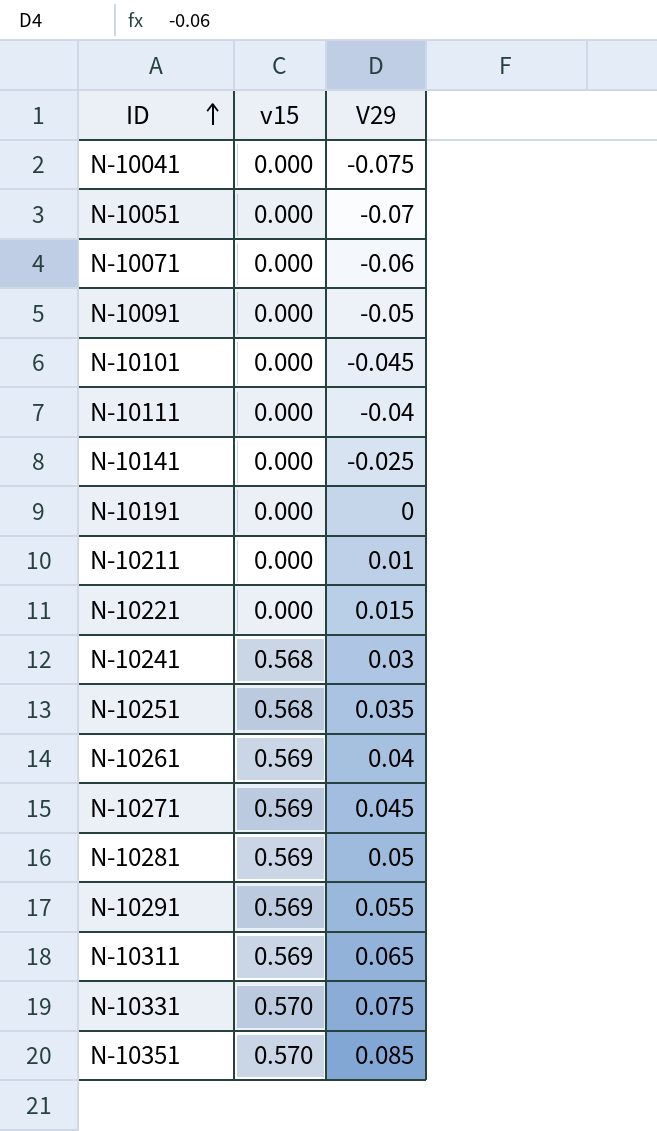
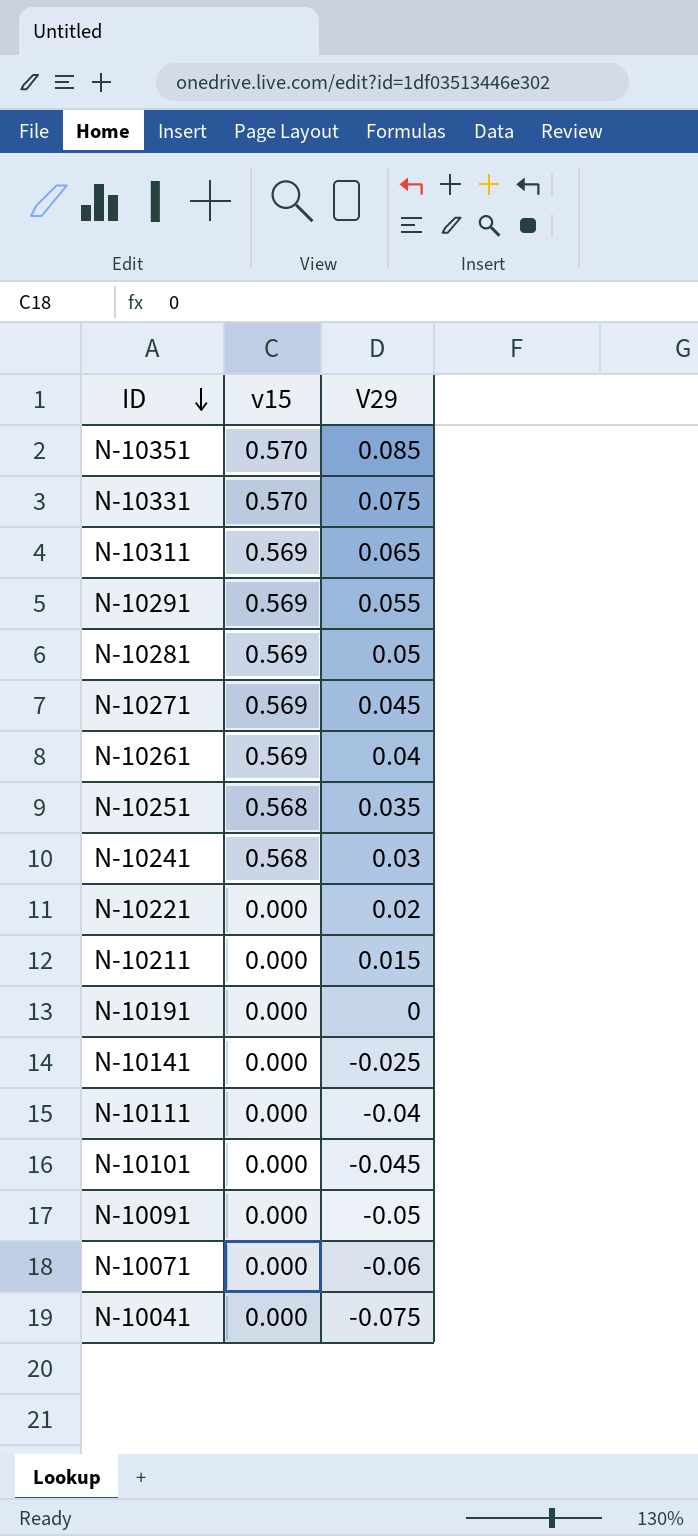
row order: ID ascending -> ID descending
row N-10051: 0.000 | -0.07 -> none
N-10221 | V29: 0.015 -> 0.02
N-10211 | V29: 0.01 -> 0.015

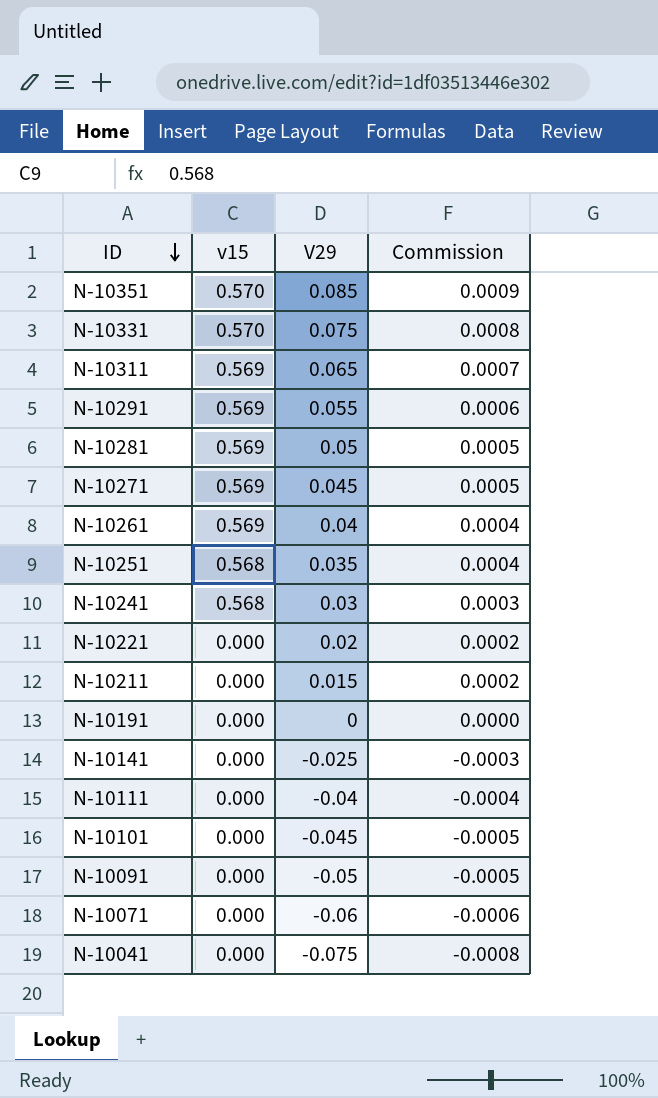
column Commission | formula: none -> [V29] * 0.01

